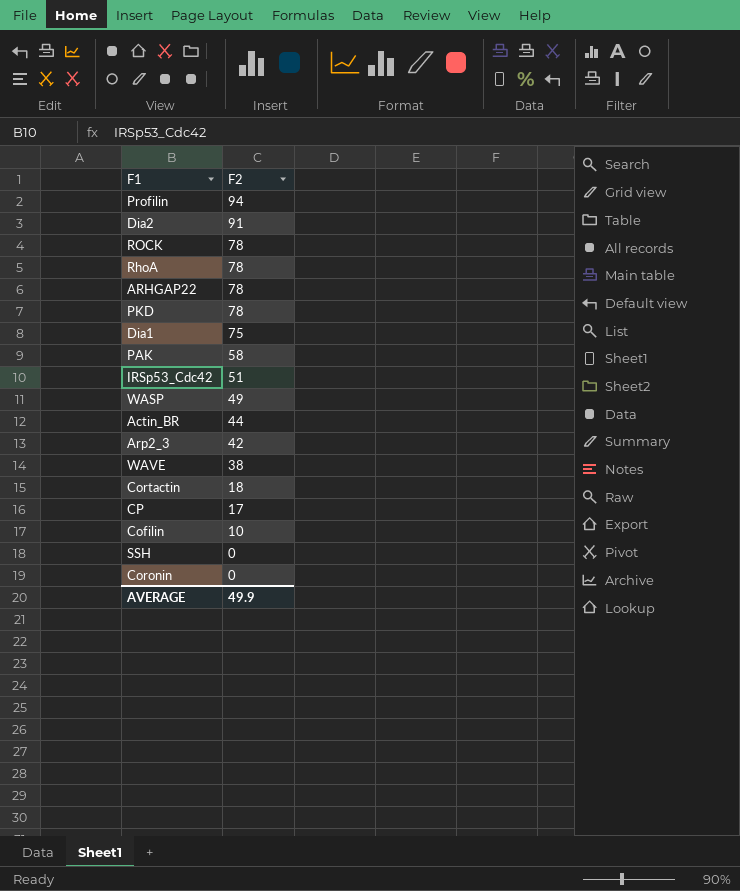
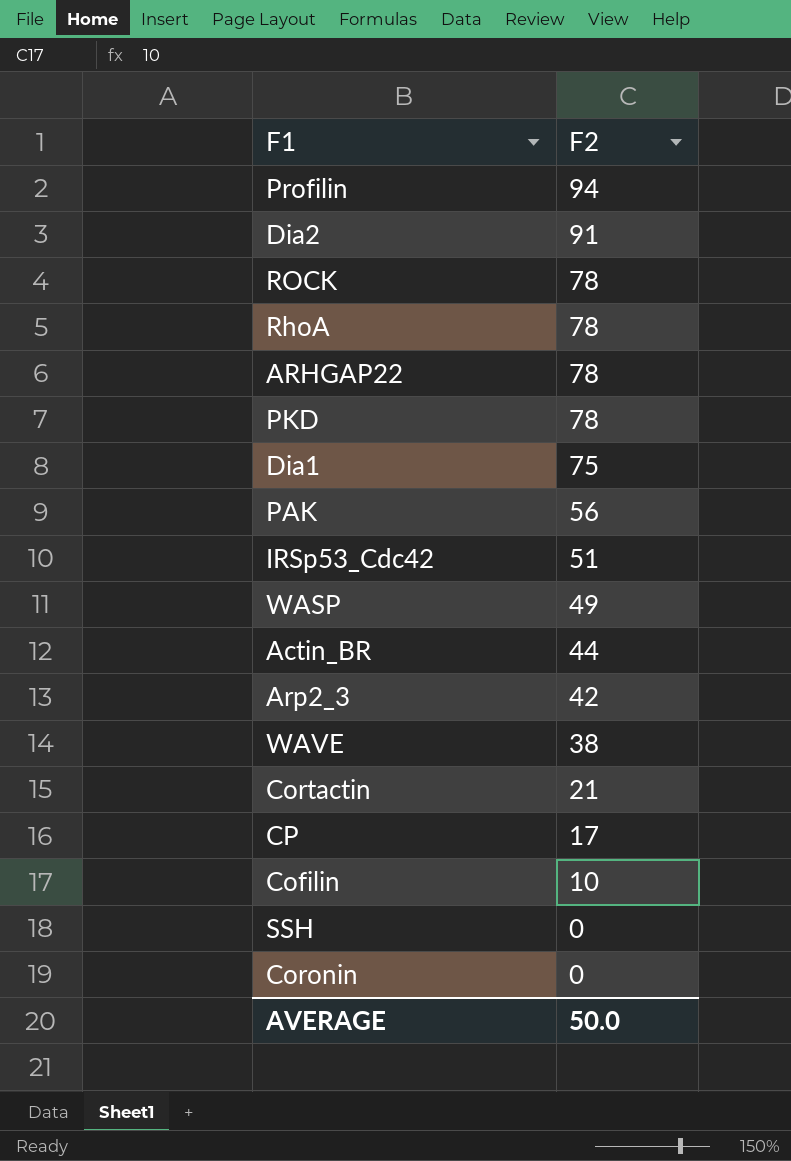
PAK | F2: 58 -> 56
Cortactin | F2: 18 -> 21
AVERAGE | F2: 49.9 -> 50.0

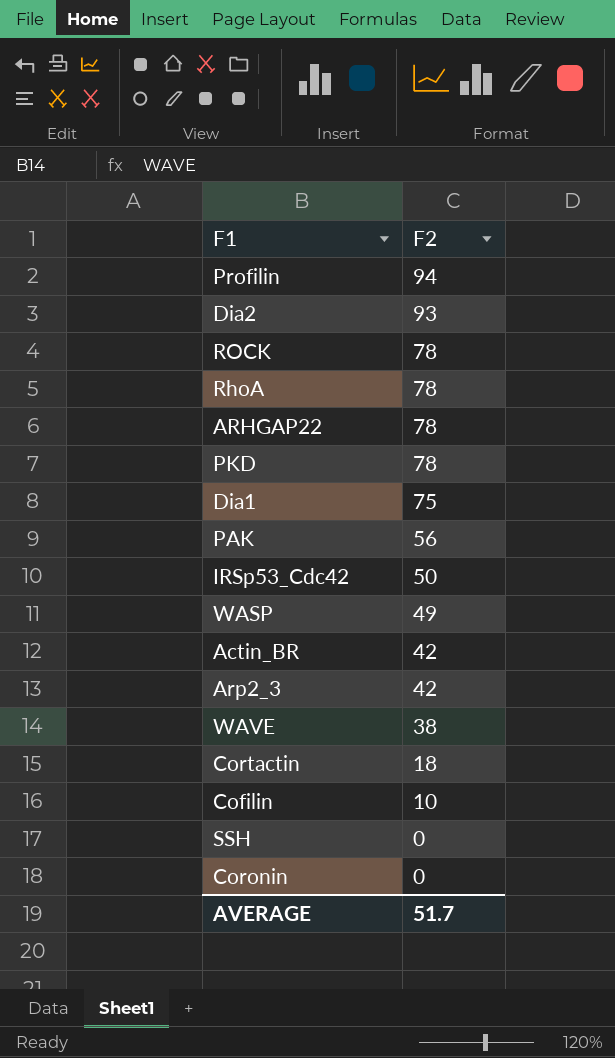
row CP: 17 -> none
Dia2 | F2: 91 -> 93
IRSp53_Cdc42 | F2: 51 -> 50
Actin_BR | F2: 44 -> 42
Cortactin | F2: 21 -> 18
AVERAGE | F2: 50.0 -> 51.7

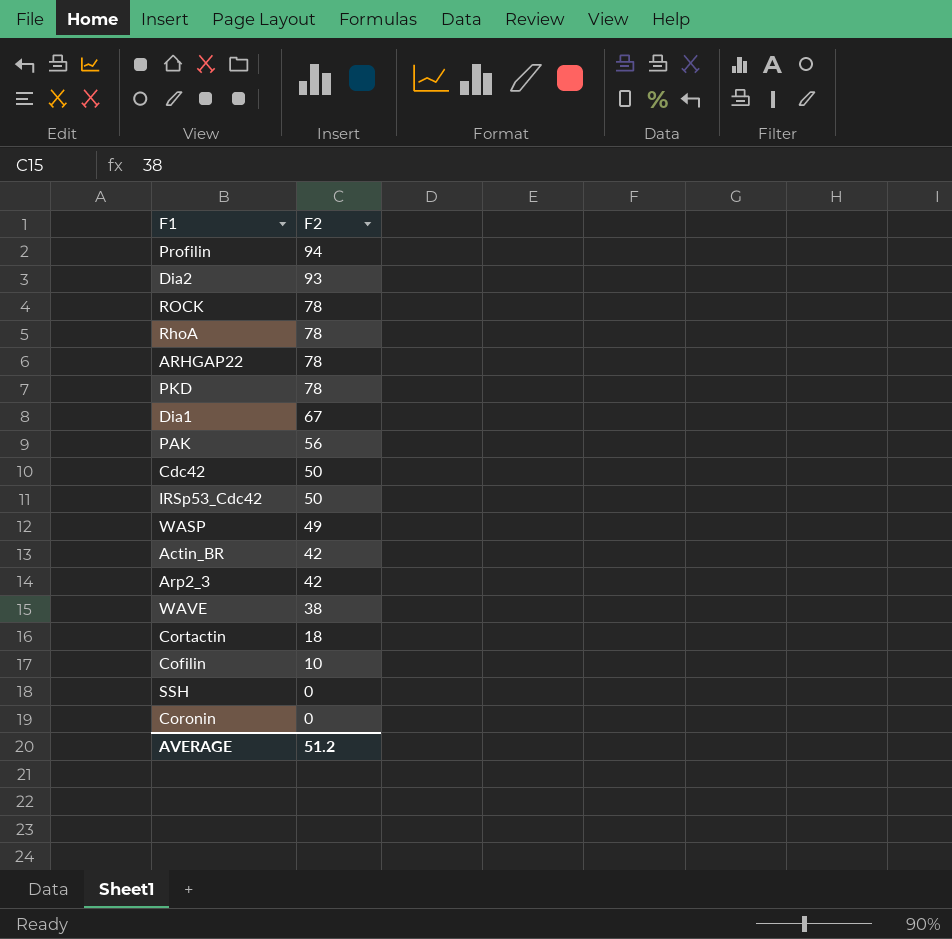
Dia1 | F2: 75 -> 67
row Cdc42: none -> 50
AVERAGE | F2: 51.7 -> 51.2

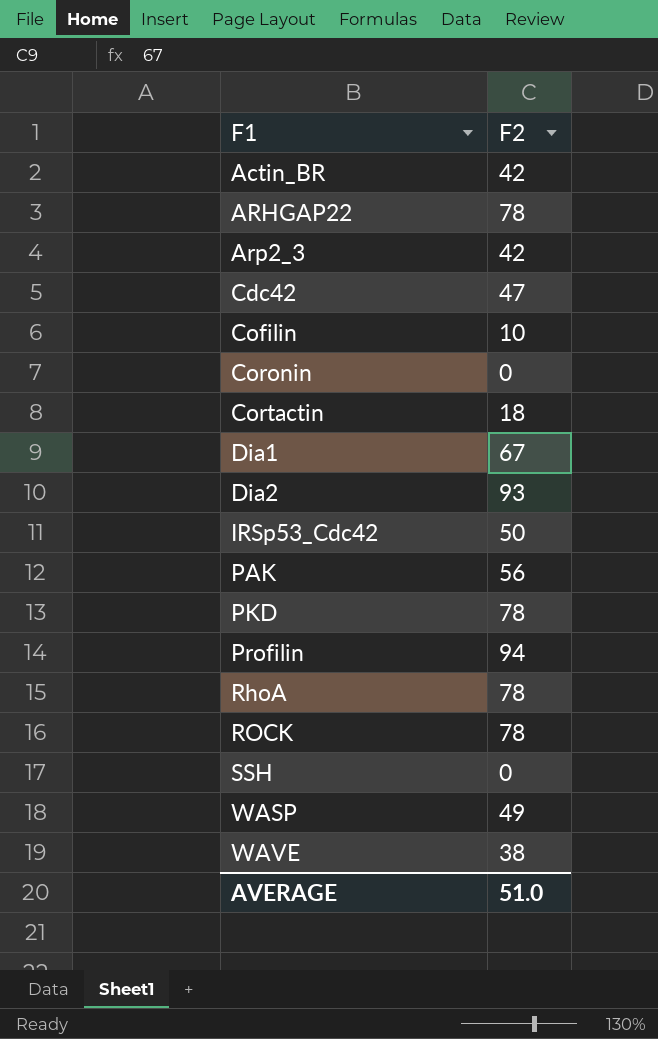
row order: F2 descending -> F1 ascending
Cdc42 | F2: 50 -> 47
AVERAGE | F2: 51.2 -> 51.0

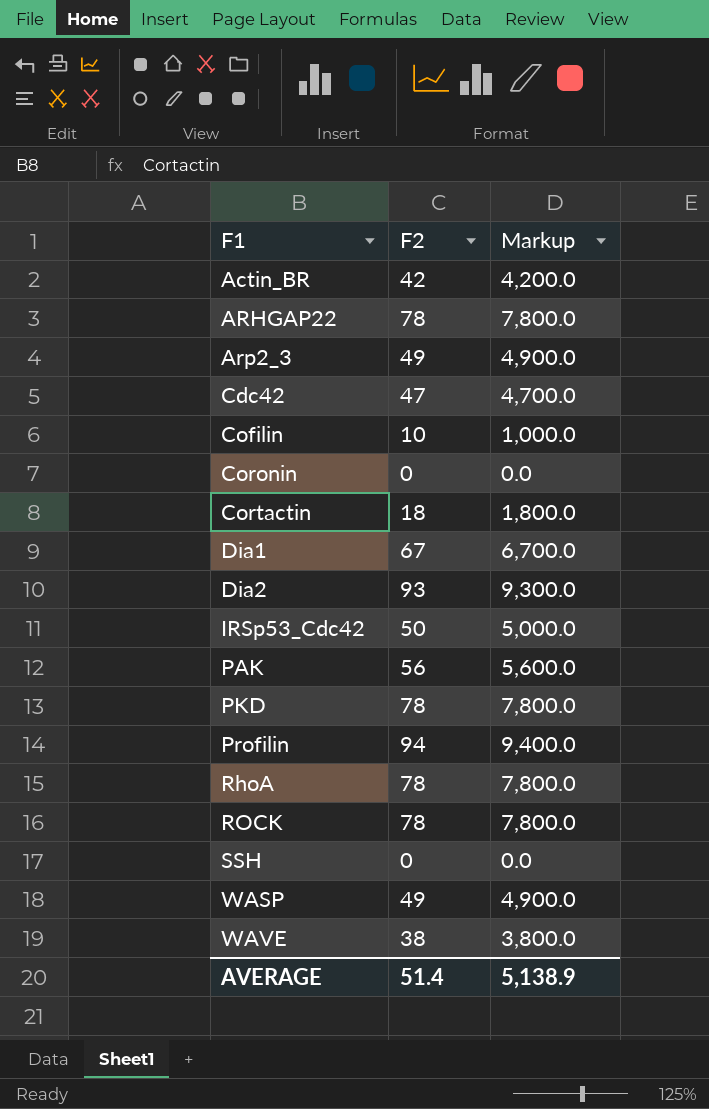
column Markup | formula: none -> [F2] * 100
Arp2_3 | F2: 42 -> 49
AVERAGE | F2: 51.0 -> 51.4

